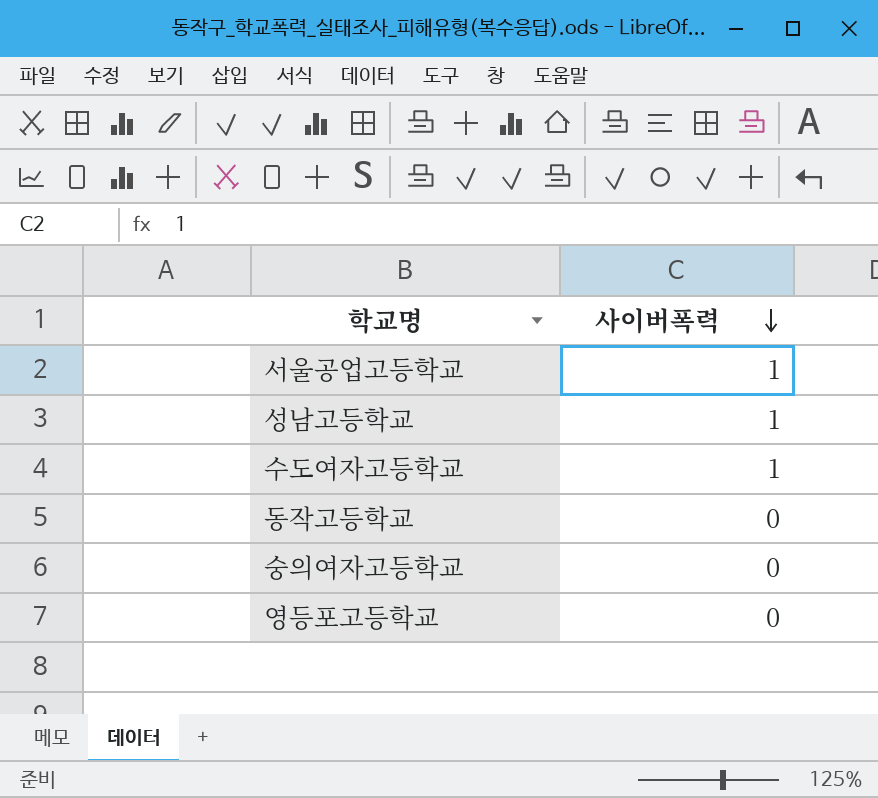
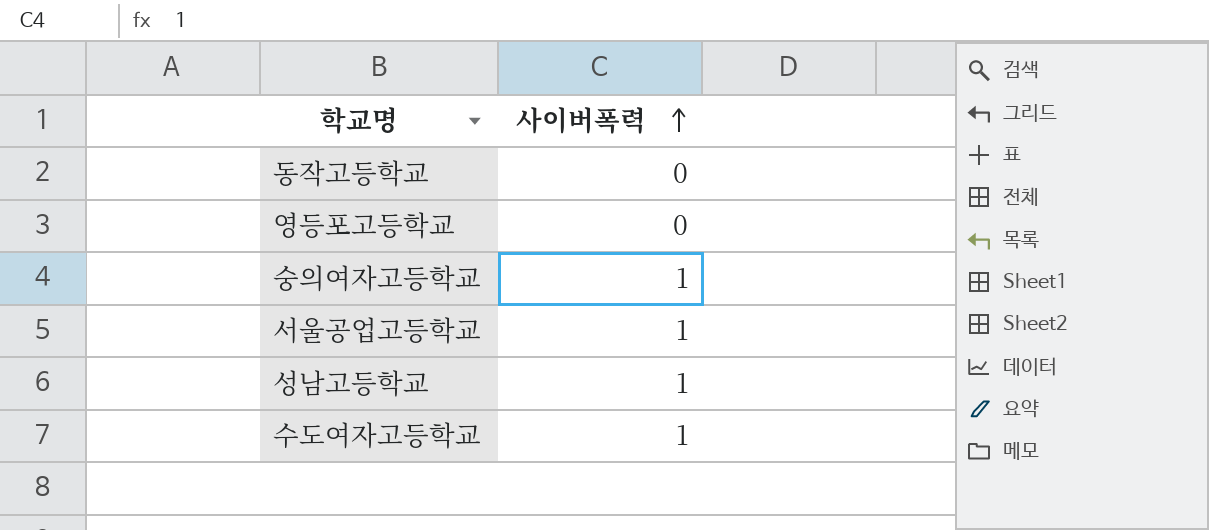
row order: 사이버폭력 descending -> 사이버폭력 ascending
숭의여자고등학교 | 사이버폭력: 0 -> 1

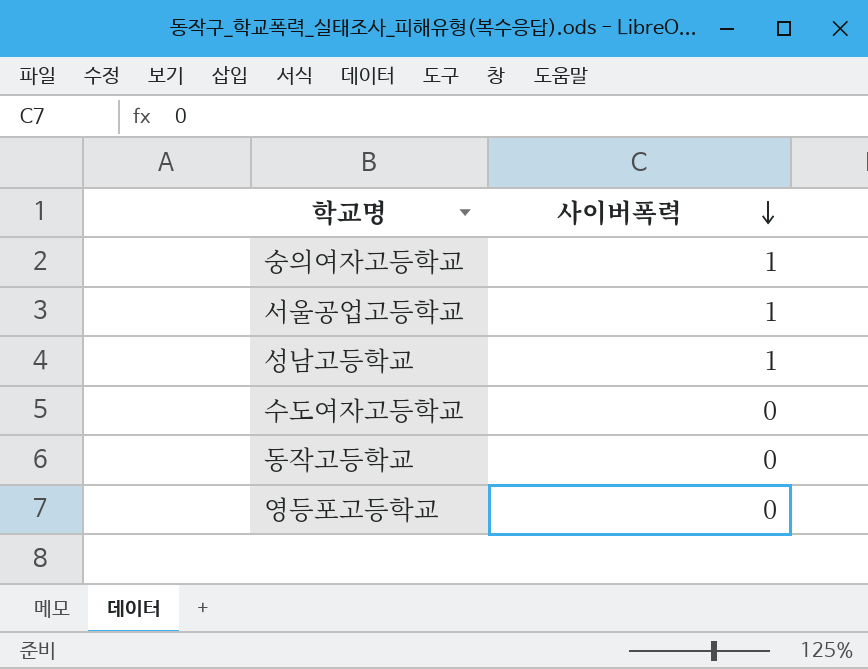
row order: 사이버폭력 ascending -> 사이버폭력 descending
수도여자고등학교 | 사이버폭력: 1 -> 0

